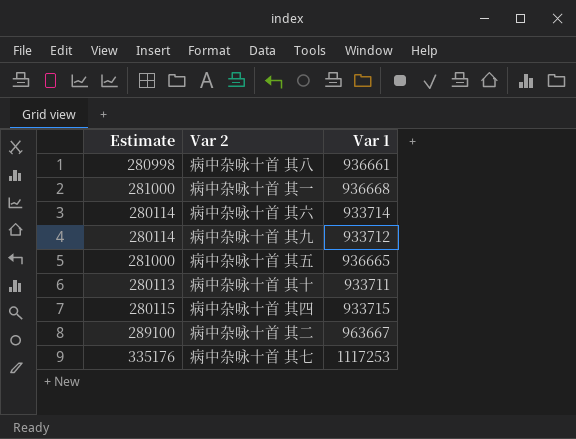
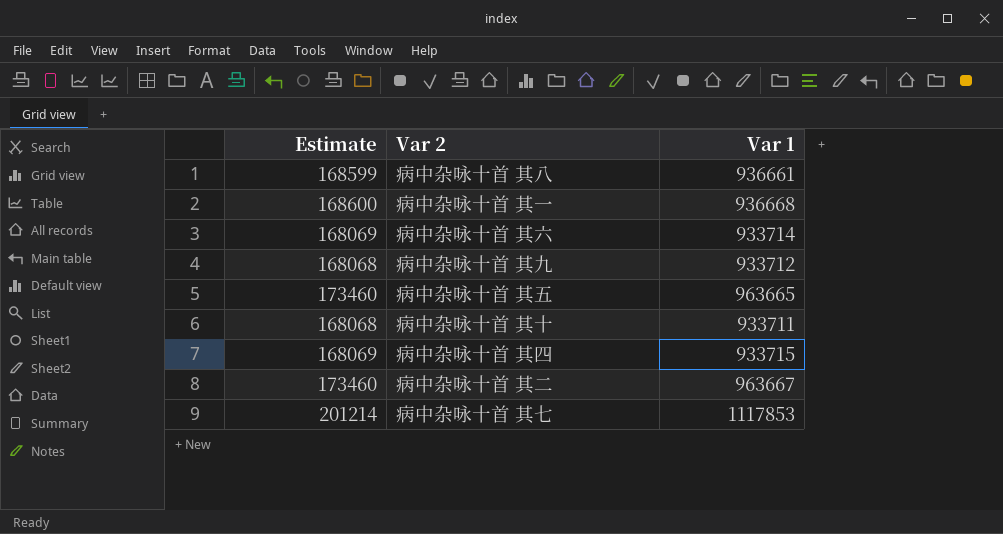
column Estimate | formula: [Var 1] * 0.3 -> [Var 1] * 0.18
病中杂咏十首 其五 | Var 1: 936665 -> 963665
病中杂咏十首 其七 | Var 1: 1117253 -> 1117853

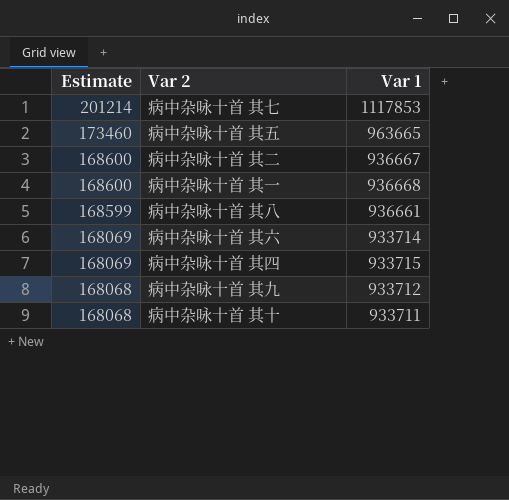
row order: none -> Estimate descending
病中杂咏十首 其二 | Estimate: 173460 -> 168600
病中杂咏十首 其二 | Var 1: 963667 -> 936667

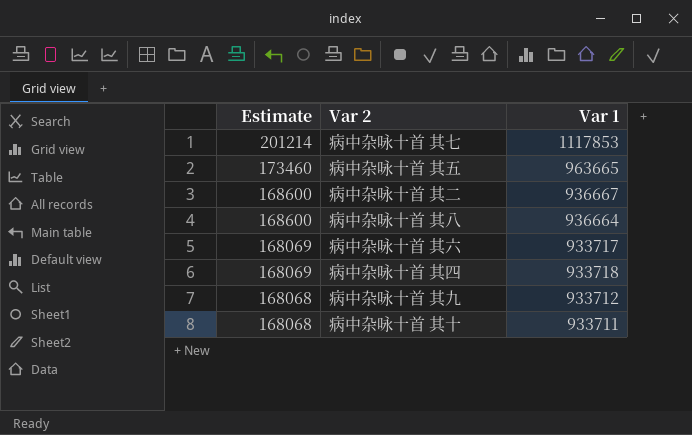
row 病中杂咏十首 其一: 168600 | 936668 -> none
病中杂咏十首 其八 | Estimate: 168599 -> 168600
病中杂咏十首 其八 | Var 1: 936661 -> 936664
病中杂咏十首 其六 | Var 1: 933714 -> 933717
病中杂咏十首 其四 | Var 1: 933715 -> 933718

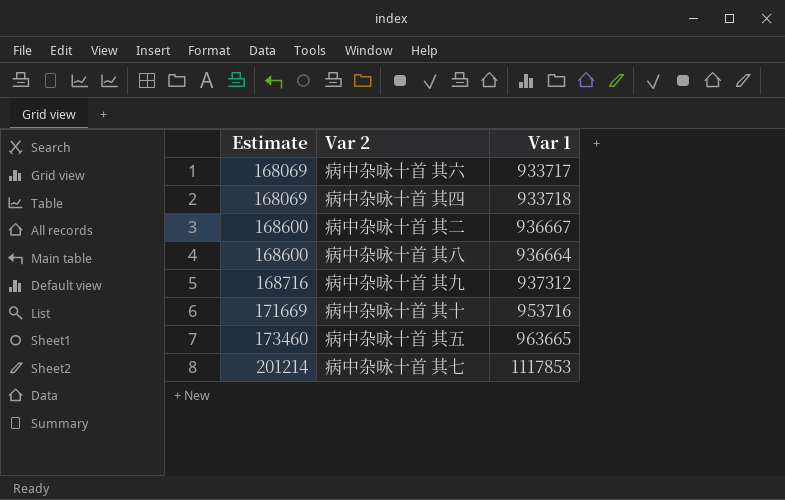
row order: Estimate descending -> Estimate ascending
病中杂咏十首 其九 | Estimate: 168068 -> 168716
病中杂咏十首 其九 | Var 1: 933712 -> 937312
病中杂咏十首 其十 | Estimate: 168068 -> 171669
病中杂咏十首 其十 | Var 1: 933711 -> 953716

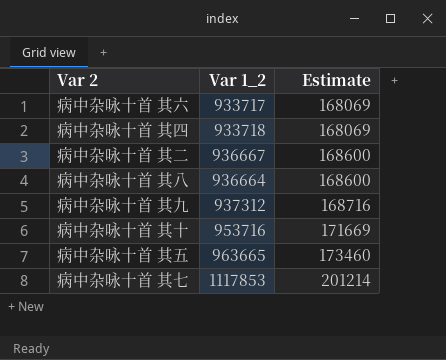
column name: Var 1 -> Var 1_2
column Estimate | position: 1 -> 3

